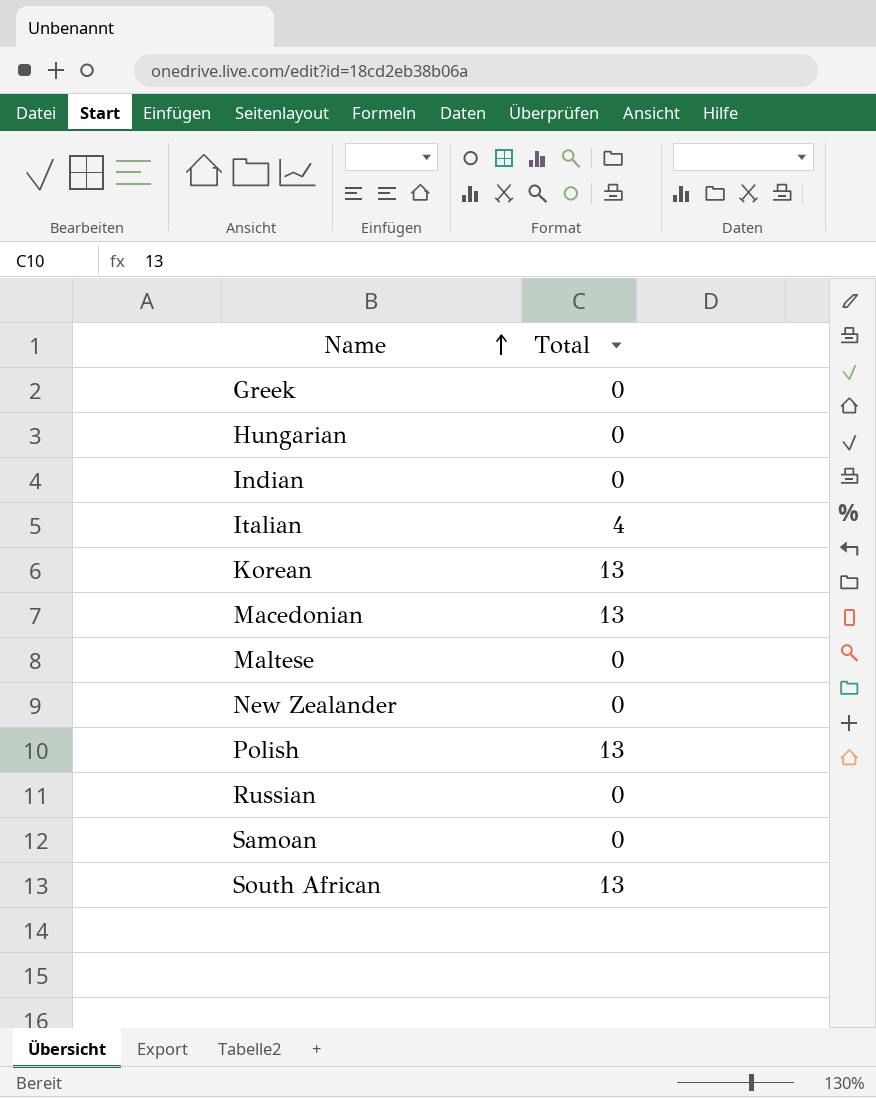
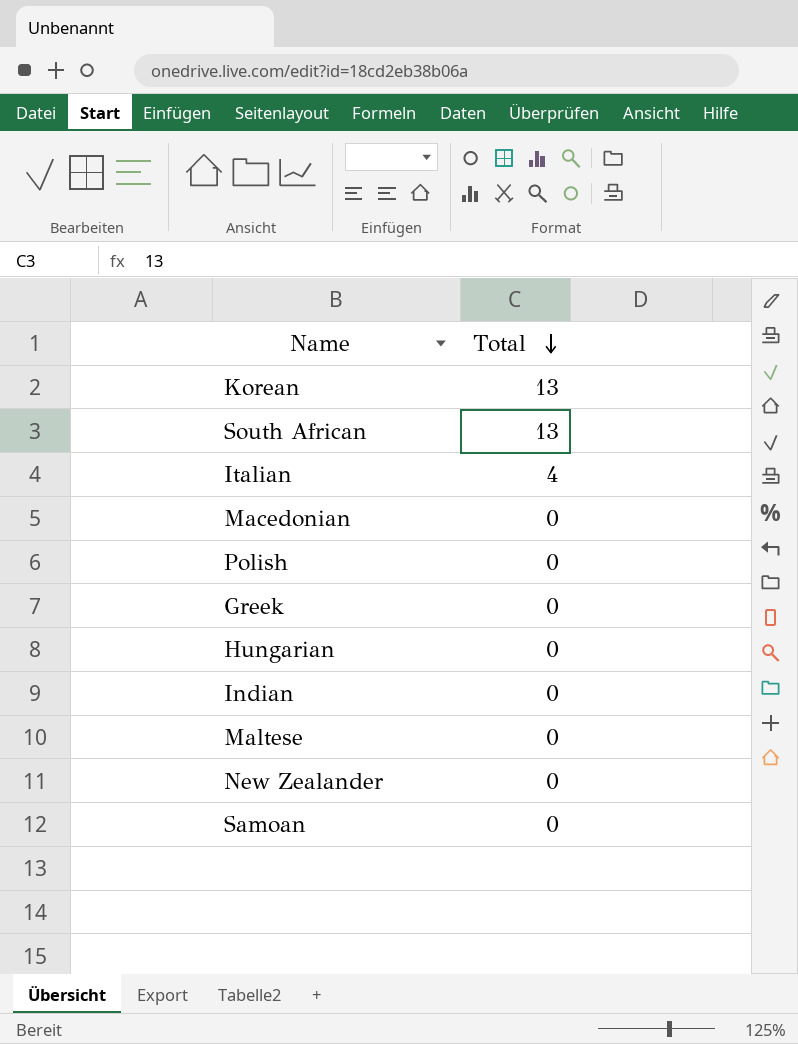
row order: Name ascending -> Total descending
row Russian: 0 -> none
Macedonian | Total: 13 -> 0
Polish | Total: 13 -> 0

